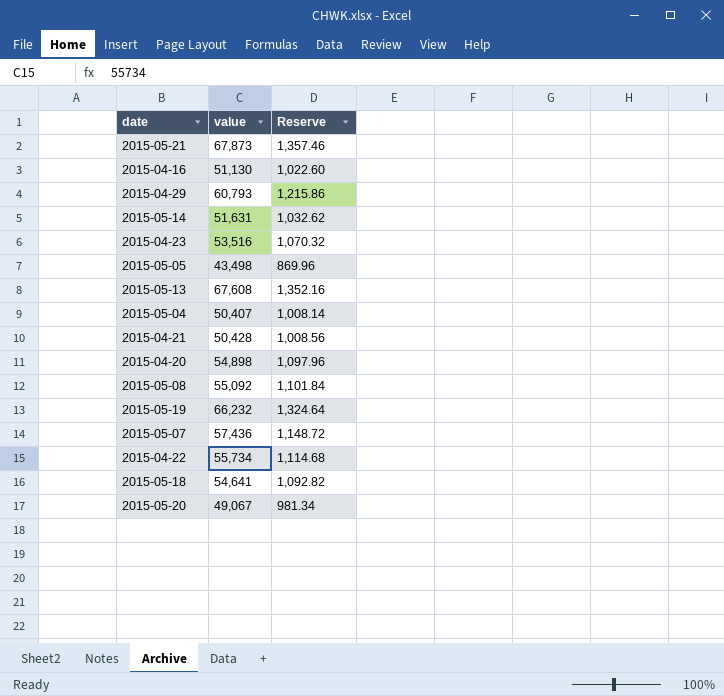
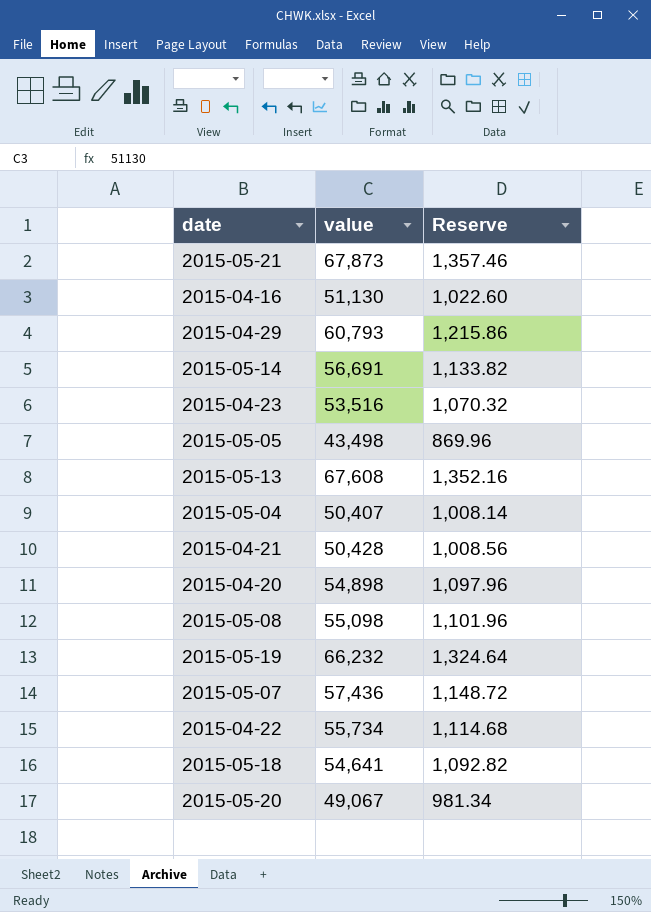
2015-05-14 | value: 51,631 -> 56,691
2015-05-14 | Reserve: 1,032.62 -> 1,133.82
2015-05-08 | value: 55,092 -> 55,098
2015-05-08 | Reserve: 1,101.84 -> 1,101.96

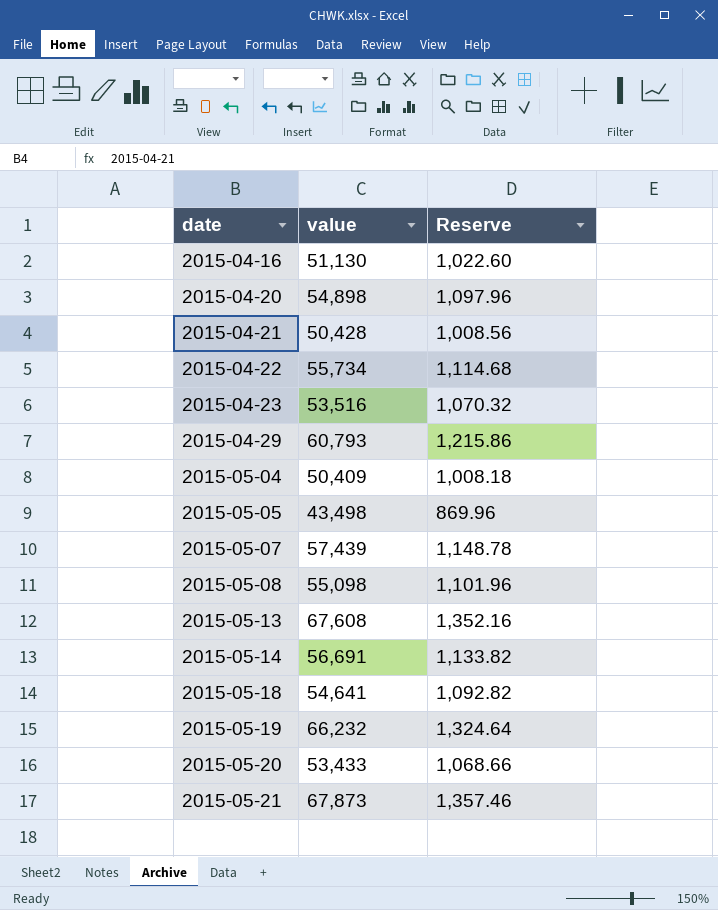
row order: none -> date ascending
2015-05-04 | value: 50,407 -> 50,409
2015-05-04 | Reserve: 1,008.14 -> 1,008.18
2015-05-07 | value: 57,436 -> 57,439
2015-05-07 | Reserve: 1,148.72 -> 1,148.78
2015-05-20 | value: 49,067 -> 53,433
2015-05-20 | Reserve: 981.34 -> 1,068.66

